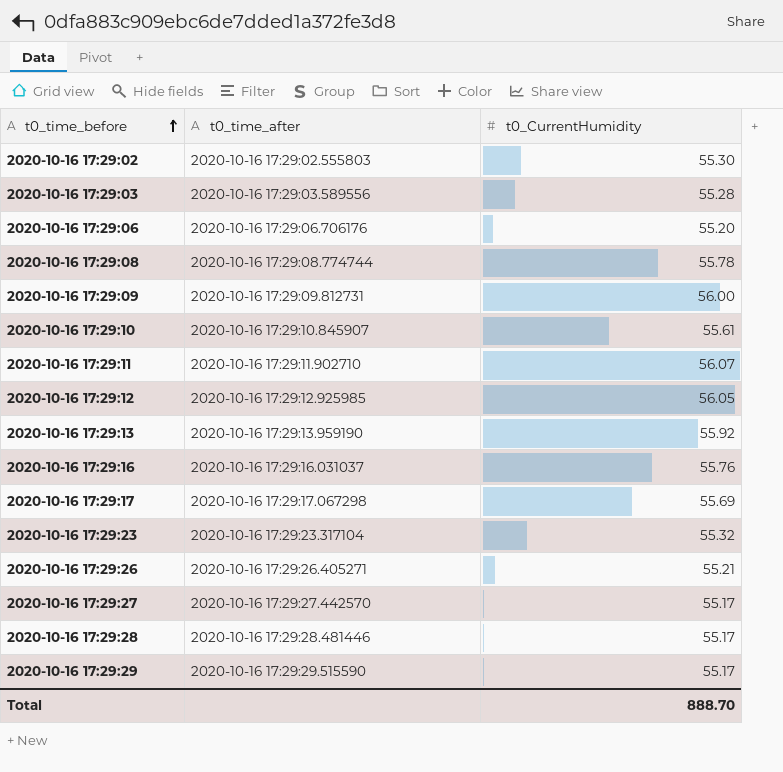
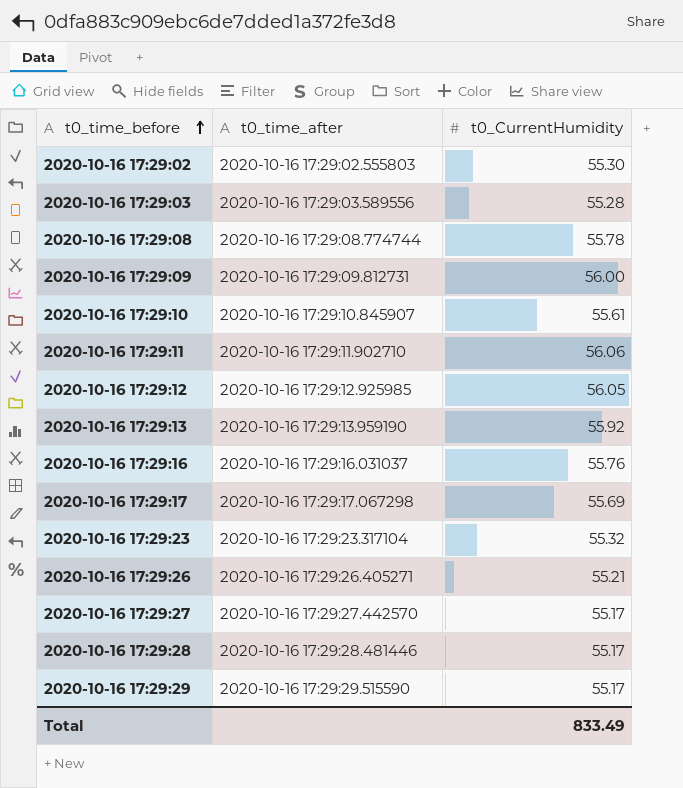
row 2020-10-16 17:29:06: 2020-10-16 17:29:06.706176 | 55.20 -> none
2020-10-16 17:29:11 | t0_CurrentHumidity: 56.07 -> 56.06
Total | t0_CurrentHumidity: 888.70 -> 833.49

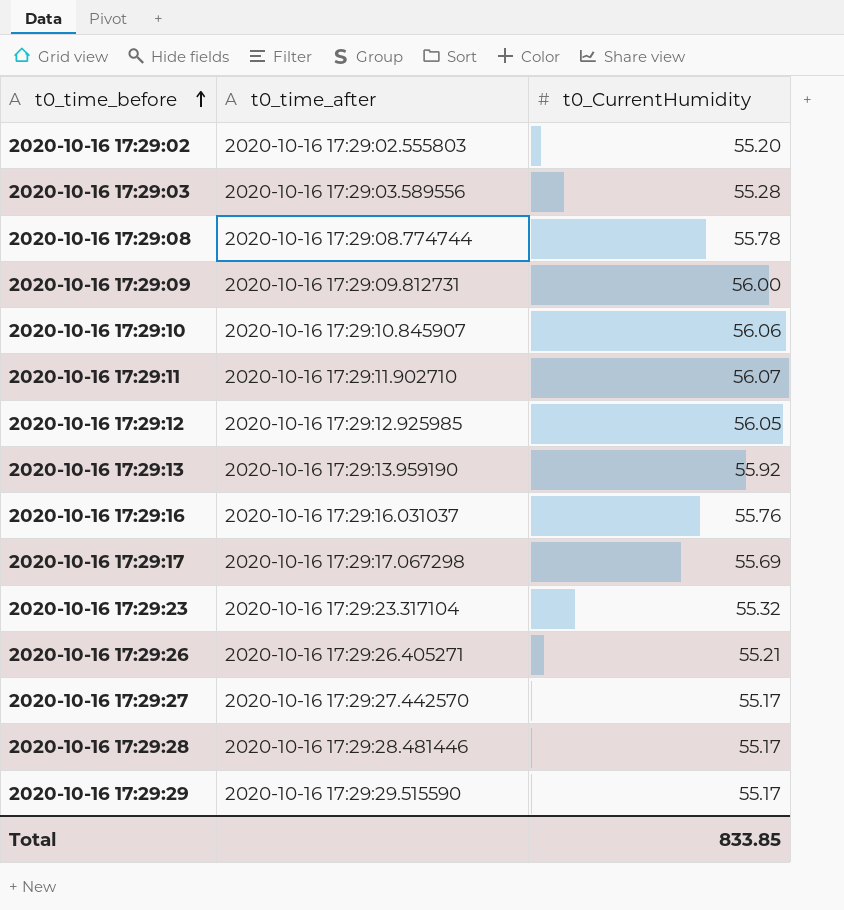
2020-10-16 17:29:02 | t0_CurrentHumidity: 55.30 -> 55.20
2020-10-16 17:29:10 | t0_CurrentHumidity: 55.61 -> 56.06
2020-10-16 17:29:11 | t0_CurrentHumidity: 56.06 -> 56.07
Total | t0_CurrentHumidity: 833.49 -> 833.85

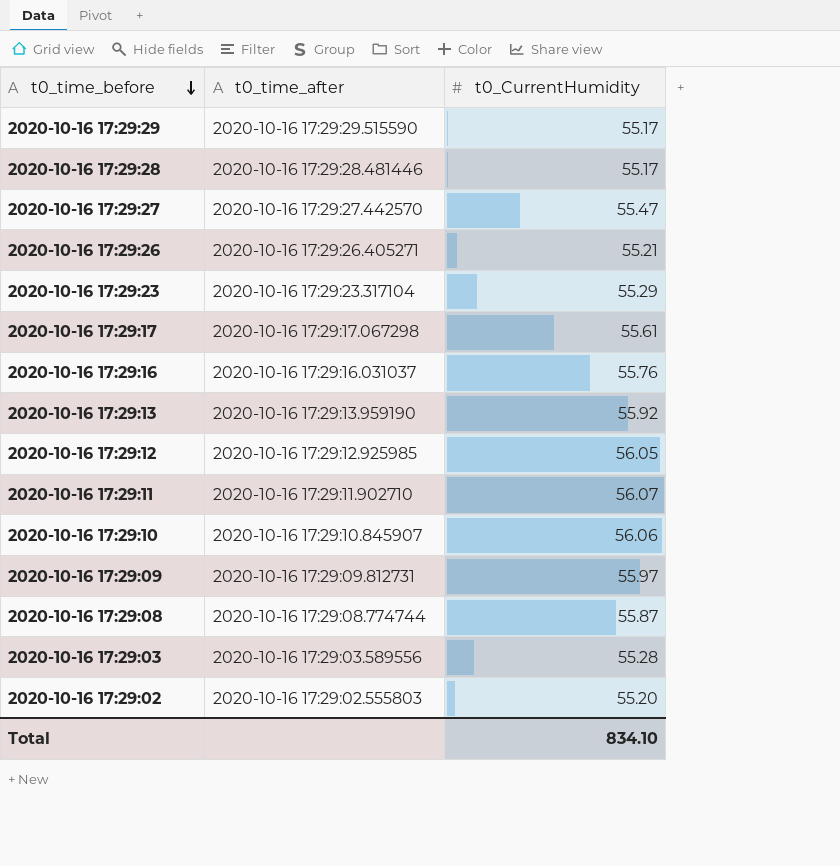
row order: t0_time_before ascending -> t0_time_before descending
2020-10-16 17:29:27 | t0_CurrentHumidity: 55.17 -> 55.47
2020-10-16 17:29:23 | t0_CurrentHumidity: 55.32 -> 55.29
2020-10-16 17:29:17 | t0_CurrentHumidity: 55.69 -> 55.61
2020-10-16 17:29:09 | t0_CurrentHumidity: 56.00 -> 55.97
2020-10-16 17:29:08 | t0_CurrentHumidity: 55.78 -> 55.87
Total | t0_CurrentHumidity: 833.85 -> 834.10

